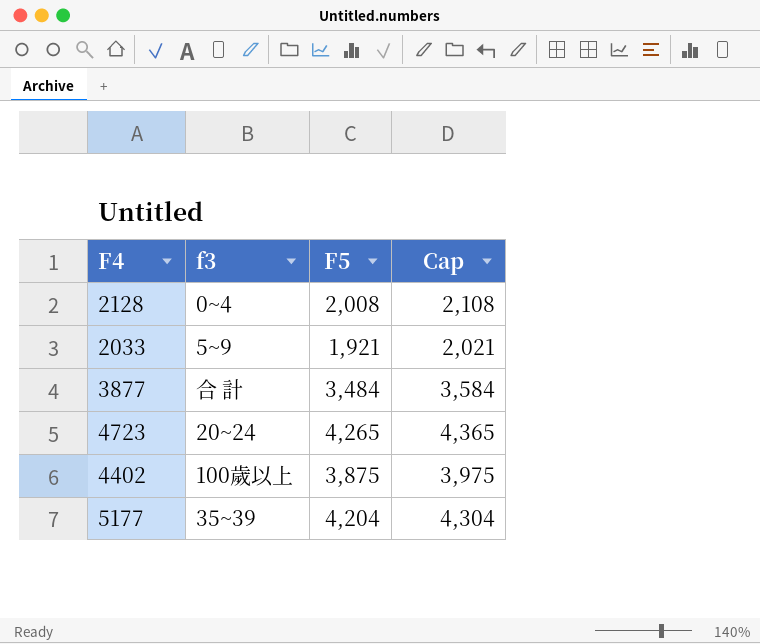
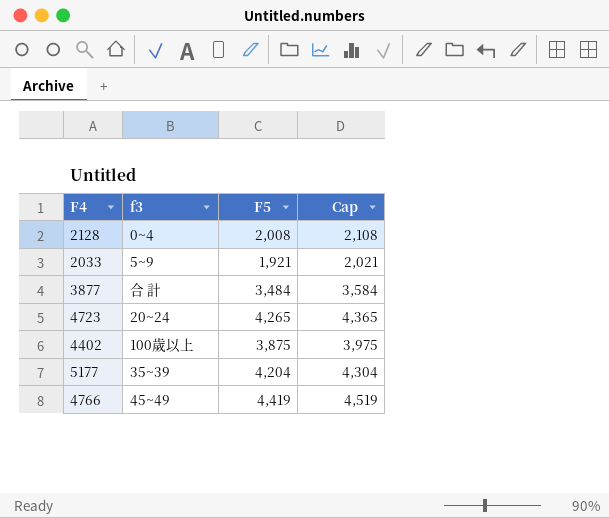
row 4766: none -> 45~49 | 4,419 | 4,519

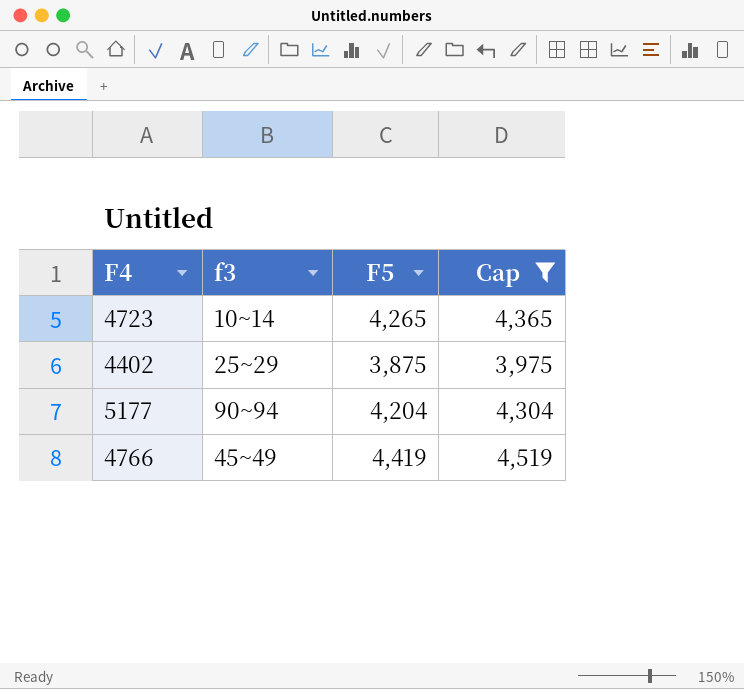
filter: none -> Cap >= 3,975
4723 | f3: 20~24 -> 10~14
4402 | f3: 100歲以上 -> 25~29
5177 | f3: 35~39 -> 90~94

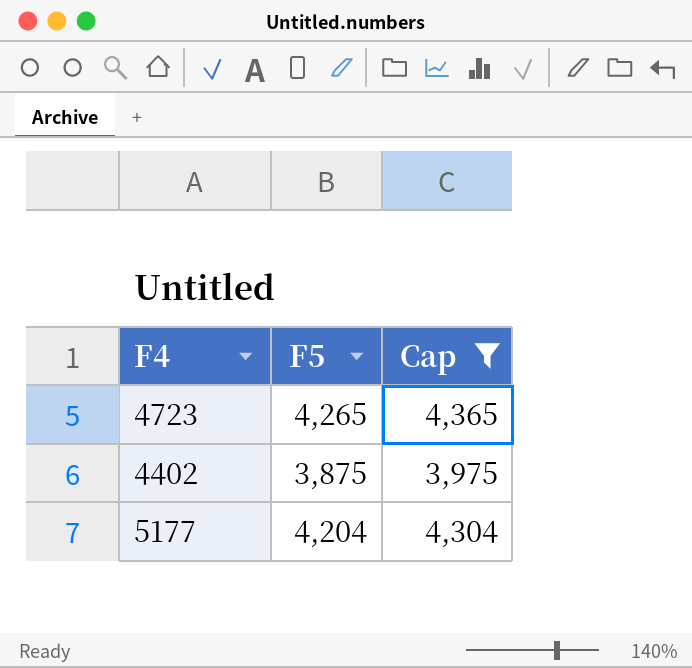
column f3 | position: 2 -> none
row 4766: 45~49 | 4,419 | 4,519 -> none

